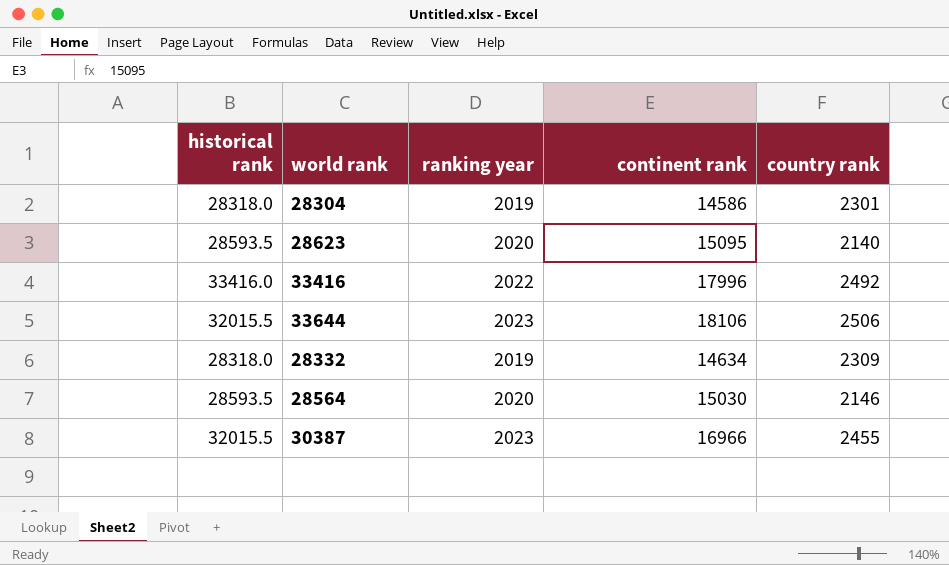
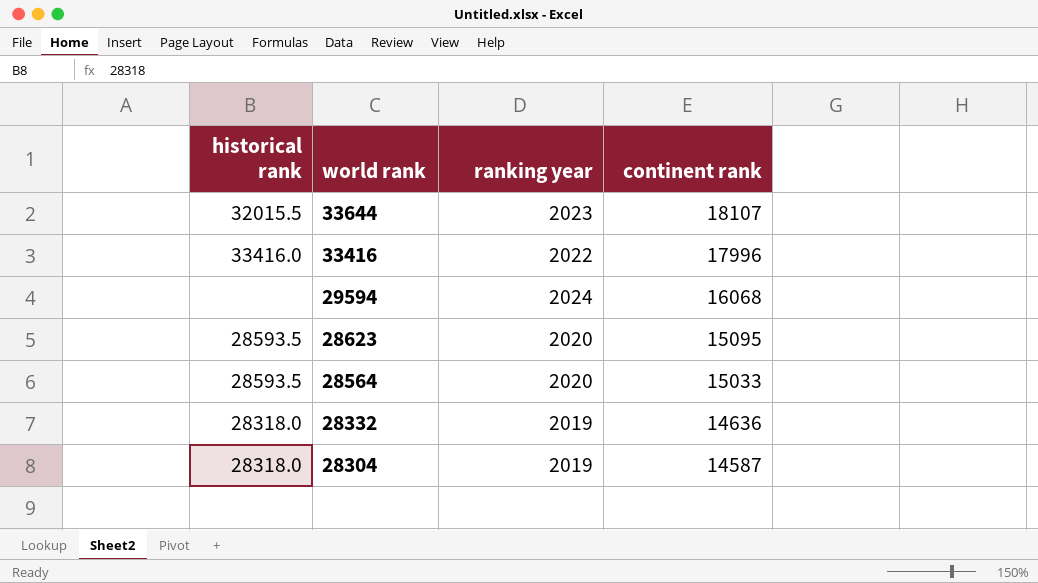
row order: none -> world rank descending
column country rank | position: 5 -> none
row 30387: 32015.5 | 2023 | 16966 | 2455 -> none
33644 | continent rank: 18106 -> 18107
row 29594: none -> none | 2024 | 16068
28564 | continent rank: 15030 -> 15033
28332 | continent rank: 14634 -> 14636
28304 | continent rank: 14586 -> 14587

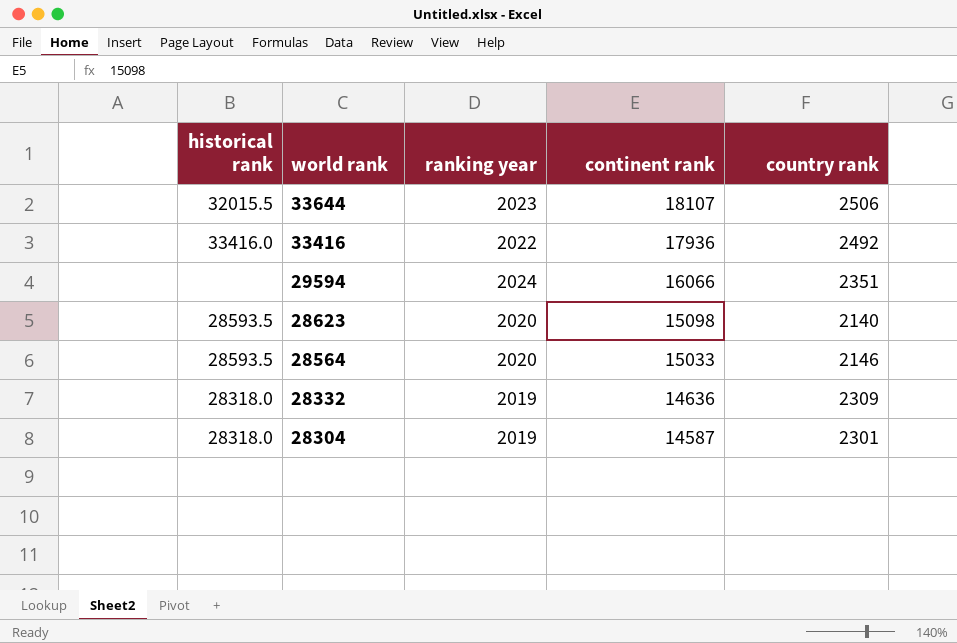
column country rank | position: none -> 5
33416 | continent rank: 17996 -> 17936
29594 | continent rank: 16068 -> 16066
28623 | continent rank: 15095 -> 15098

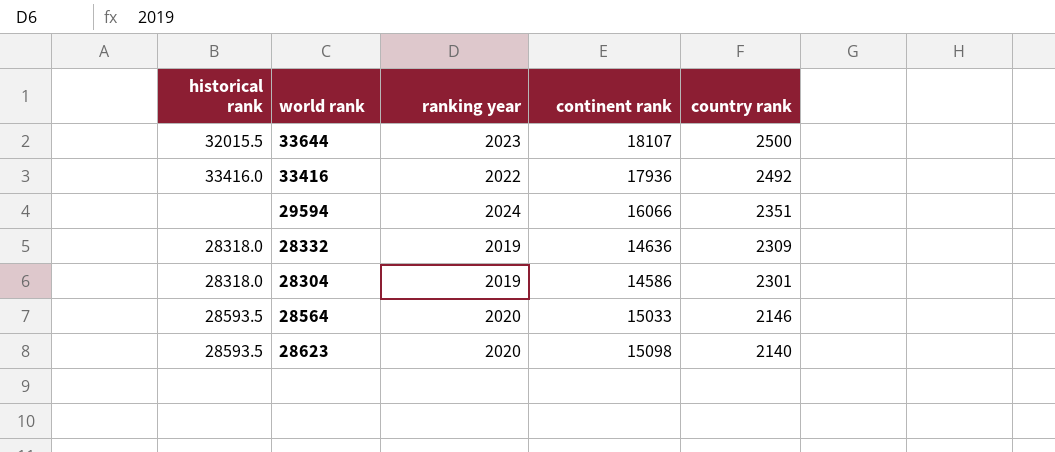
row order: world rank descending -> country rank descending
33644 | country rank: 2506 -> 2500
28304 | continent rank: 14587 -> 14586

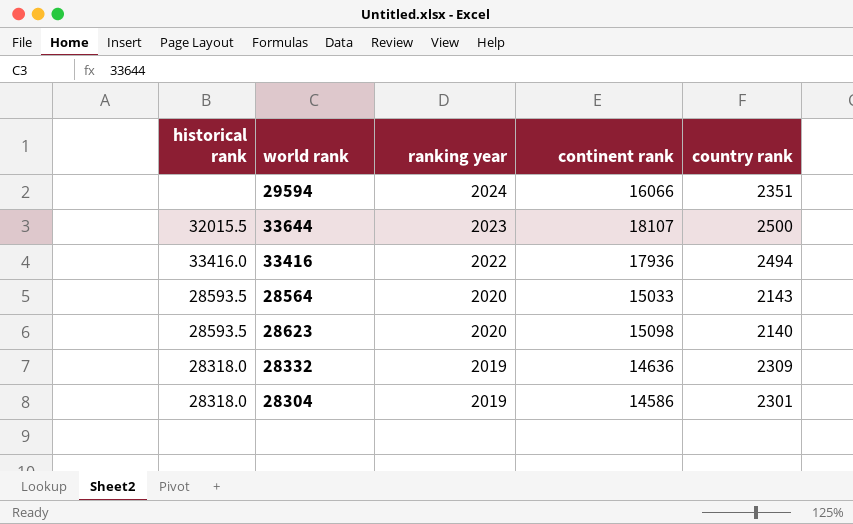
row order: country rank descending -> ranking year descending
33416 | country rank: 2492 -> 2494
28564 | country rank: 2146 -> 2143

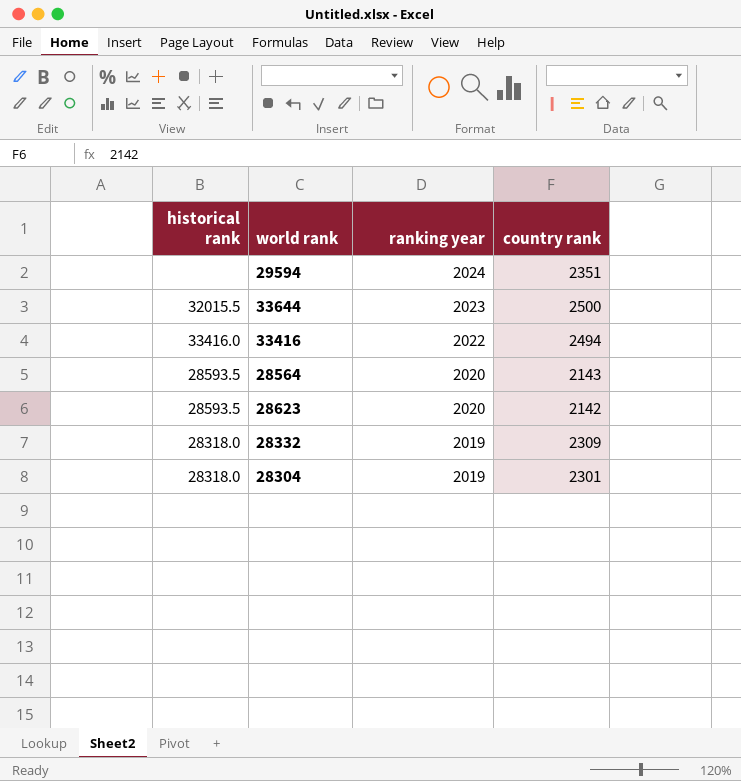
column continent rank | position: 4 -> none
28623 | country rank: 2140 -> 2142

